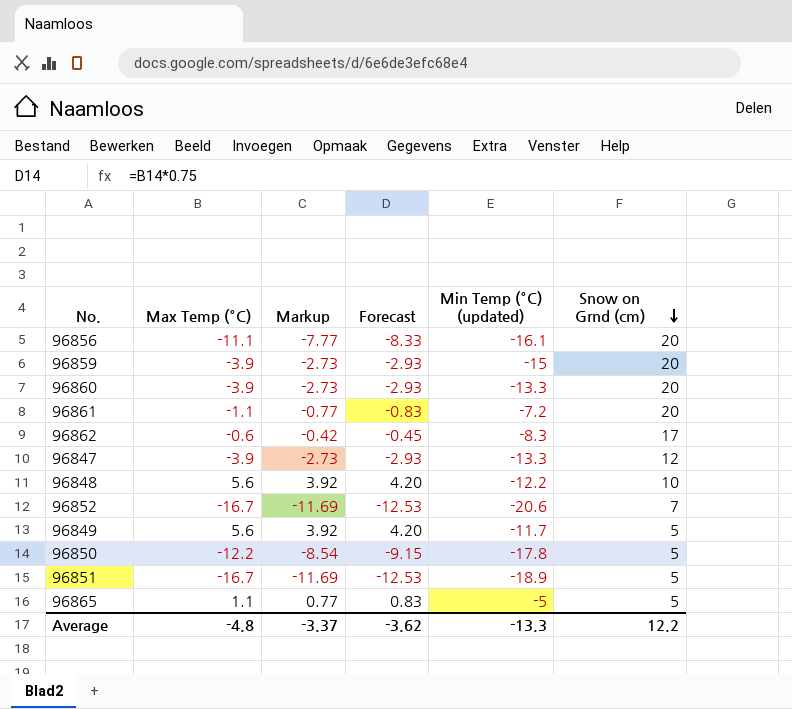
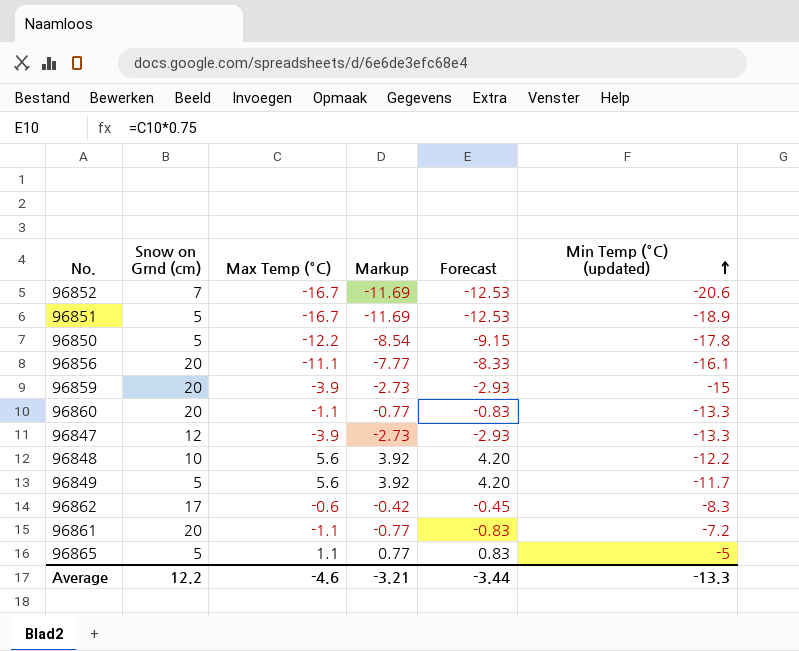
row order: Snow on Grnd (cm) descending -> Min Temp (°C) (updated) ascending
column Snow on Grnd (cm) | position: 6 -> 2
96860 | Max Temp (°C): -3.9 -> -1.1
96860 | Markup: -2.73 -> -0.77
96860 | Forecast: -2.93 -> -0.83
Average | Max Temp (°C): -4.8 -> -4.6
Average | Markup: -3.37 -> -3.21
Average | Forecast: -3.62 -> -3.44

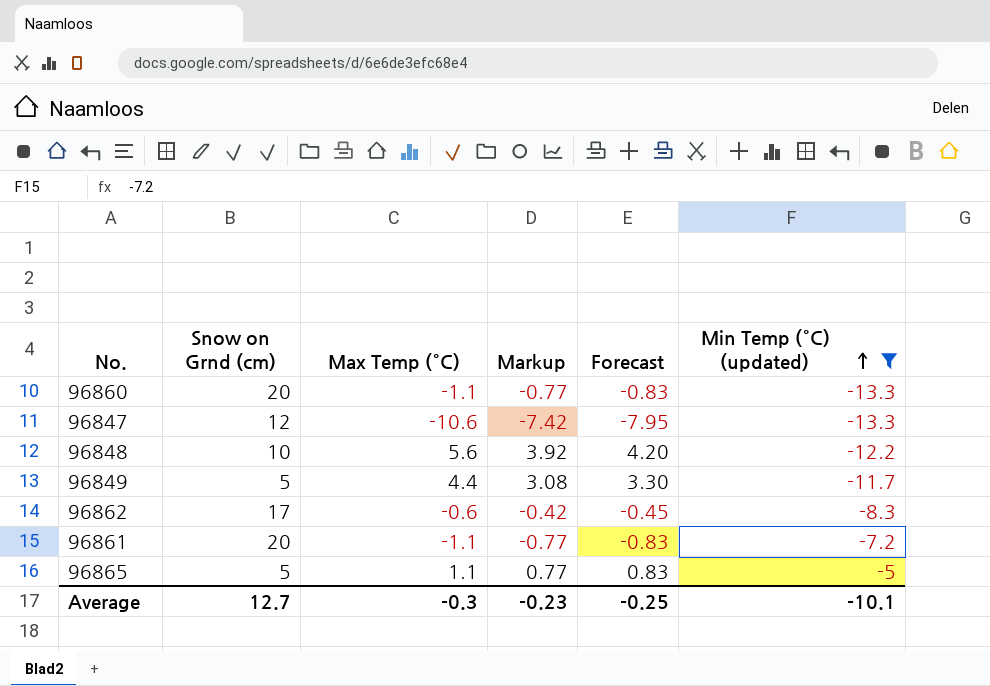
filter: none -> Min Temp (°C) (updated) >= -13.3
96847 | Max Temp (°C): -3.9 -> -10.6
96847 | Markup: -2.73 -> -7.42
96847 | Forecast: -2.93 -> -7.95
96849 | Max Temp (°C): 5.6 -> 4.4
96849 | Markup: 3.92 -> 3.08
96849 | Forecast: 4.20 -> 3.30
Average | Snow on Grnd (cm): 12.2 -> 12.7
Average | Max Temp (°C): -4.6 -> -0.3
Average | Markup: -3.21 -> -0.23
Average | Forecast: -3.44 -> -0.25
Average | Min Temp (°C) (updated): -13.3 -> -10.1

